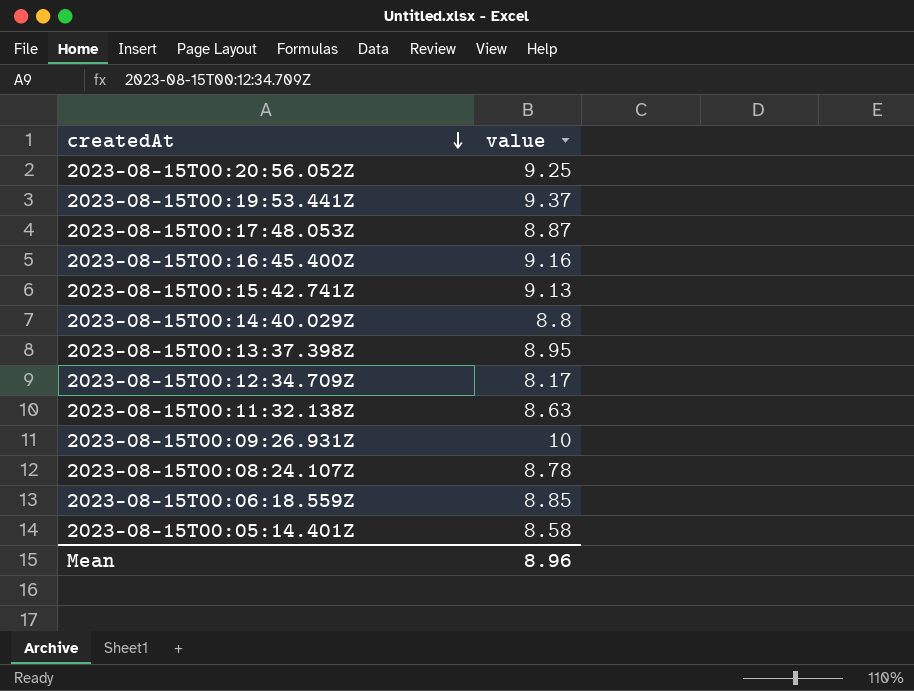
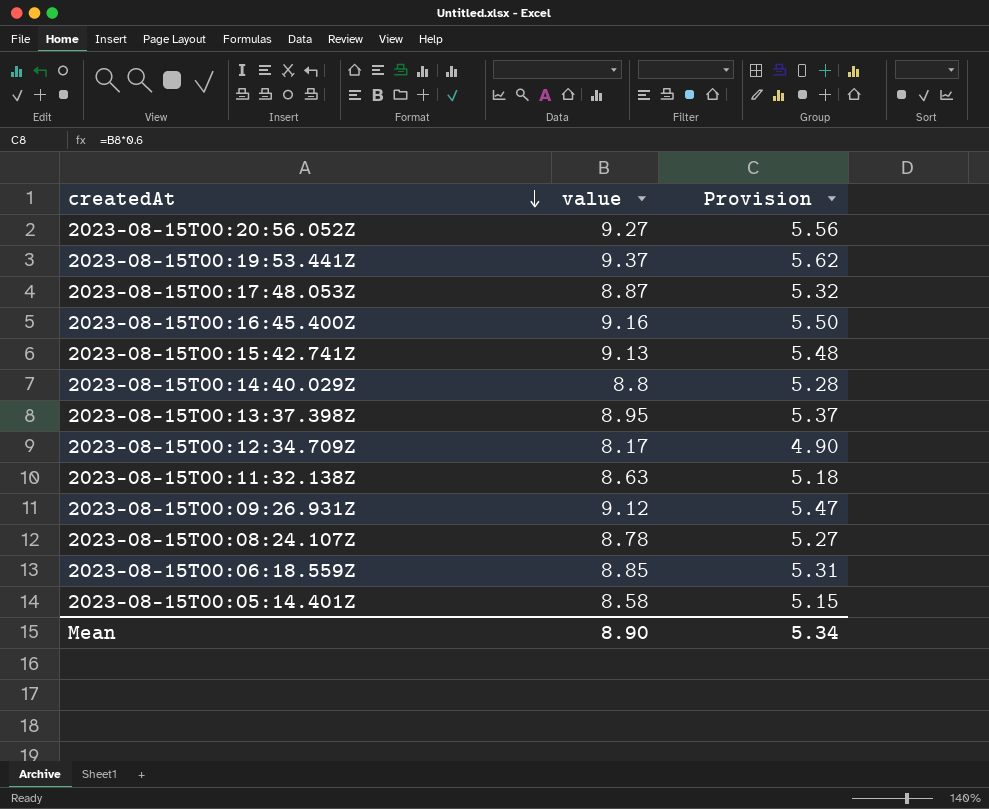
column Provision | formula: none -> [value] * 0.6
2023-08-15T00:20:56.052Z | value: 9.25 -> 9.27
2023-08-15T00:09:26.931Z | value: 10 -> 9.12
Mean | value: 8.96 -> 8.90

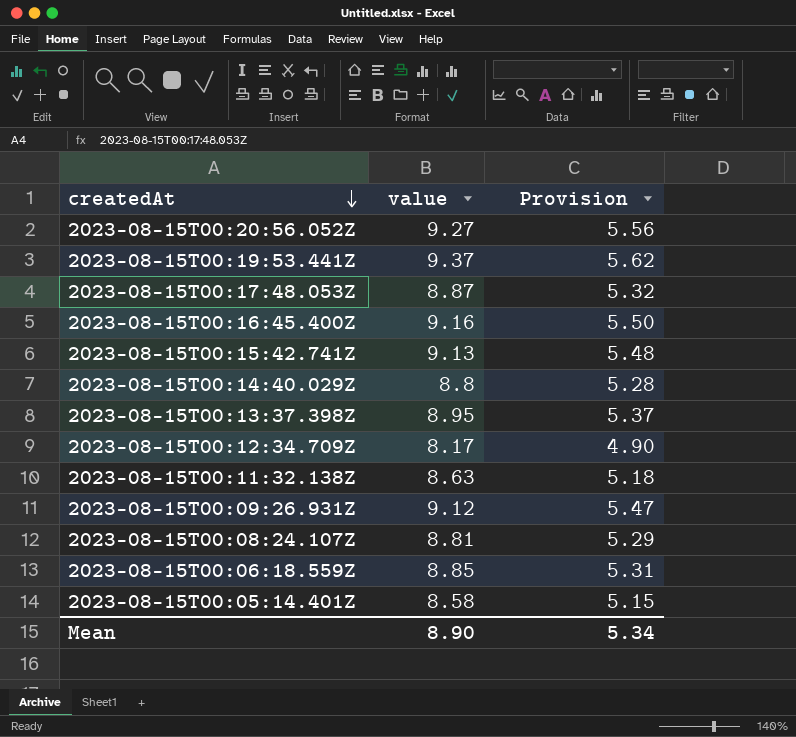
2023-08-15T00:08:24.107Z | value: 8.78 -> 8.81
2023-08-15T00:08:24.107Z | Provision: 5.27 -> 5.29

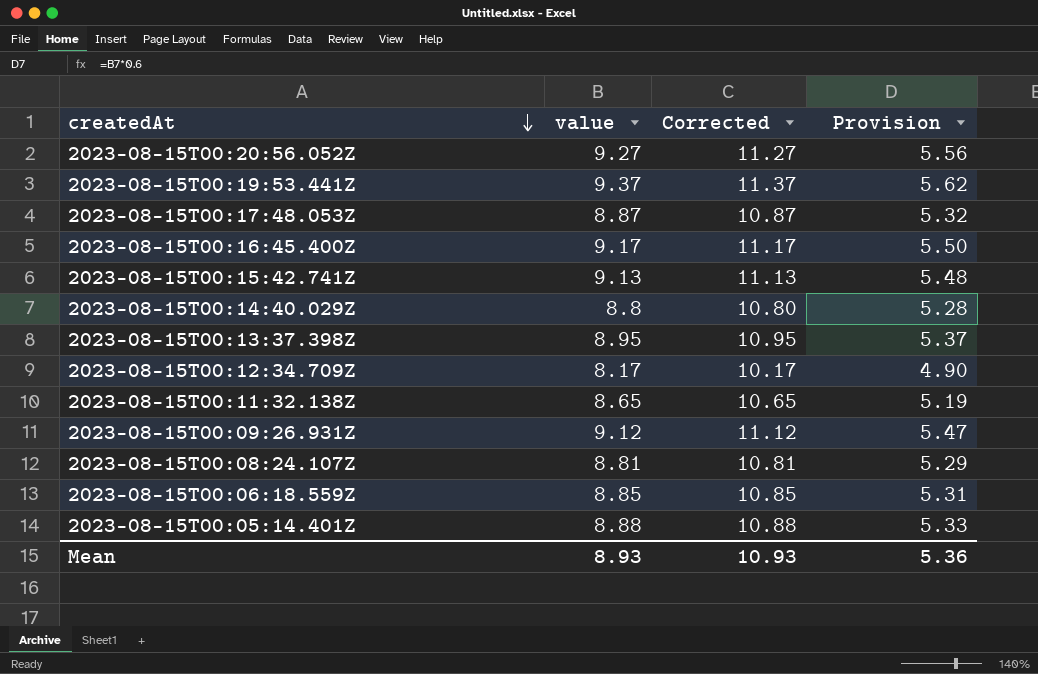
column Corrected | formula: none -> [value] + 2
2023-08-15T00:16:45.400Z | value: 9.16 -> 9.17
2023-08-15T00:11:32.138Z | value: 8.63 -> 8.65
2023-08-15T00:11:32.138Z | Provision: 5.18 -> 5.19
2023-08-15T00:05:14.401Z | value: 8.58 -> 8.88
2023-08-15T00:05:14.401Z | Provision: 5.15 -> 5.33
Mean | value: 8.90 -> 8.93
Mean | Provision: 5.34 -> 5.36

